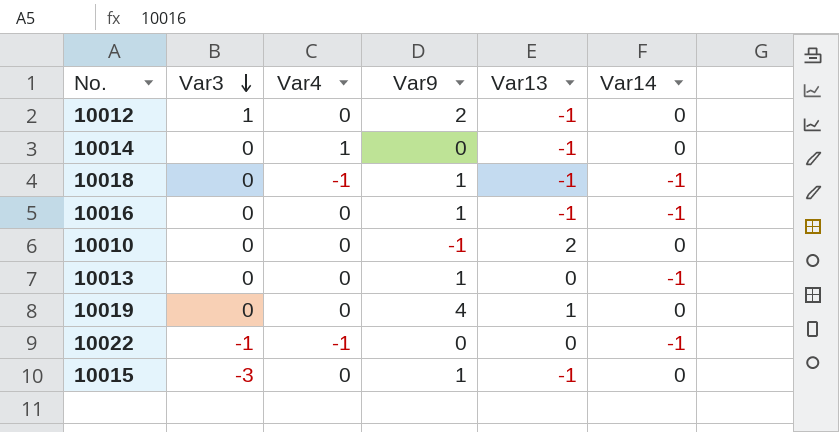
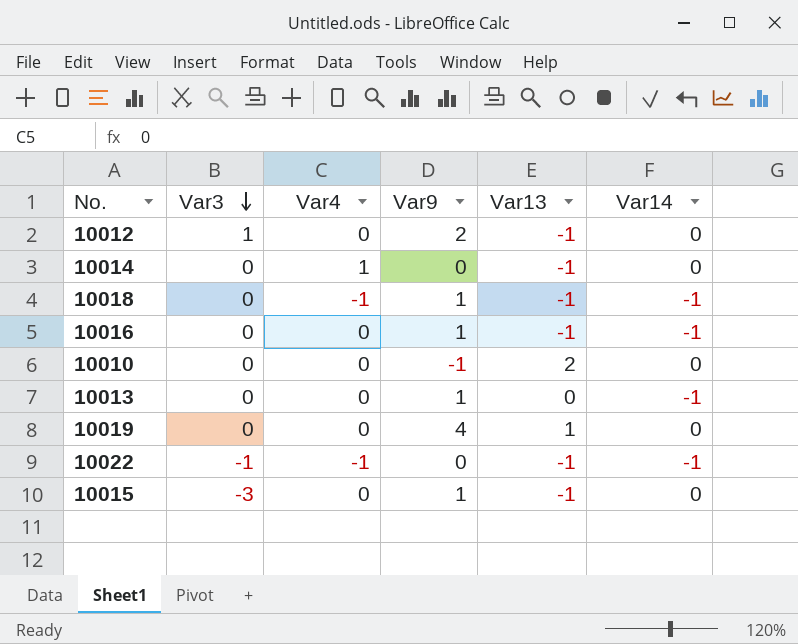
10022 | Var13: 0 -> -1

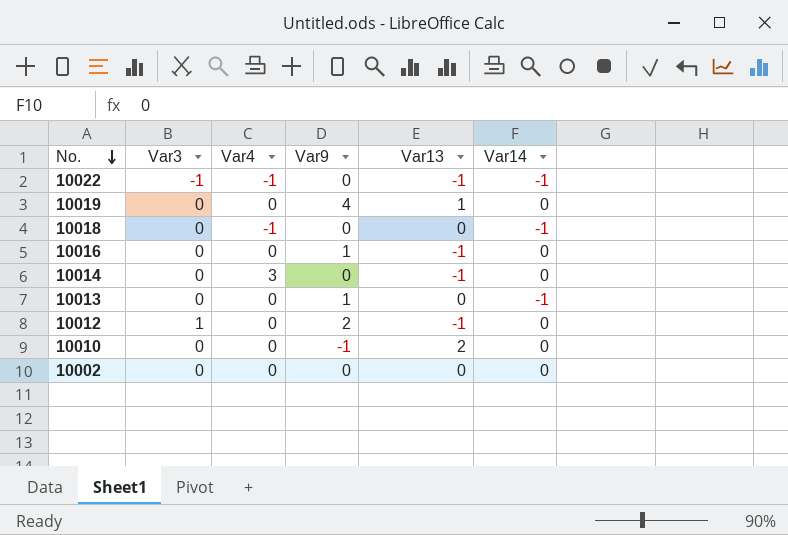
row order: Var3 descending -> No. descending
row 10015: -3 | 0 | 1 | -1 | 0 -> none
10018 | Var9: 1 -> 0
10018 | Var13: -1 -> 0
10016 | Var14: -1 -> 0
10014 | Var4: 1 -> 3
row 10002: none -> 0 | 0 | 0 | 0 | 0

